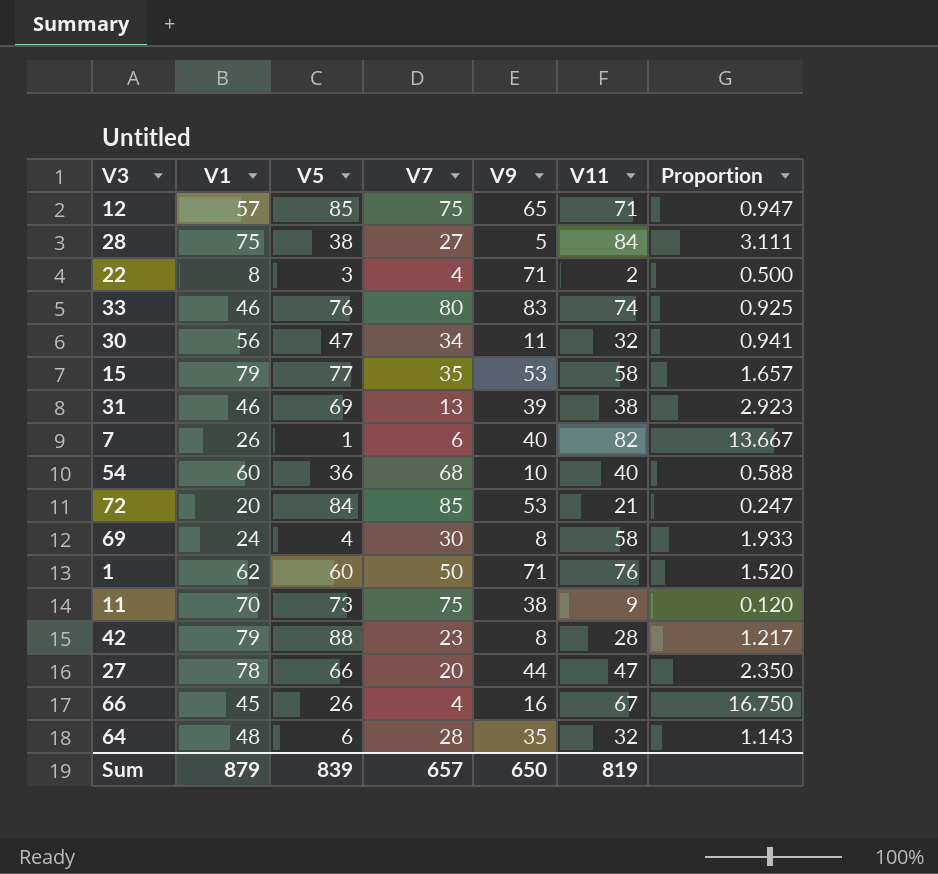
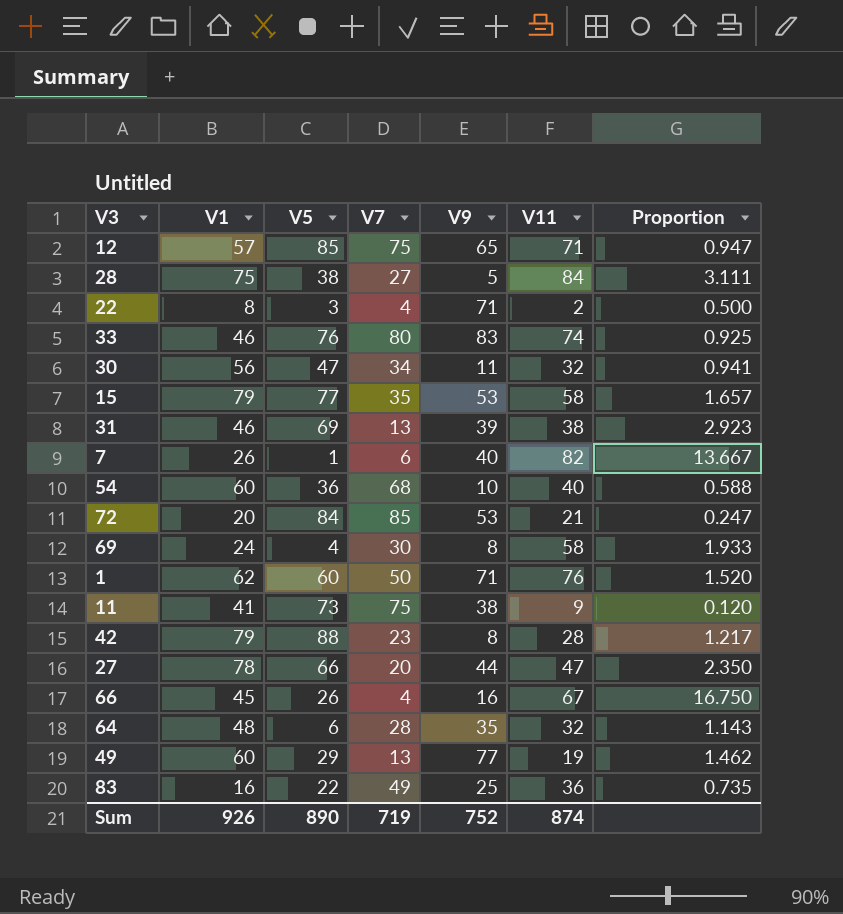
11 | V1: 70 -> 41
row 49: none -> 60 | 29 | 13 | 77 | 19 | 1.462
row 83: none -> 16 | 22 | 49 | 25 | 36 | 0.735
Sum | V1: 879 -> 926
Sum | V5: 839 -> 890
Sum | V7: 657 -> 719
Sum | V9: 650 -> 752
Sum | V11: 819 -> 874

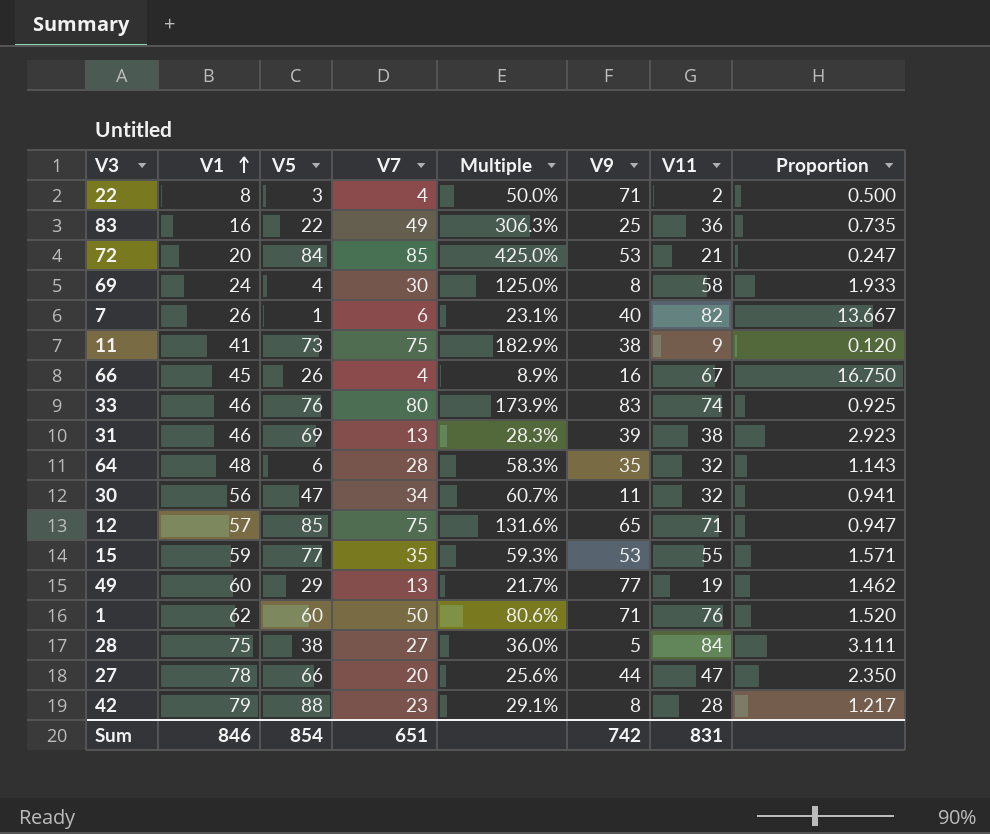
row order: none -> V1 ascending
column Multiple | formula: none -> [V7] / [V1]
row 54: 60 | 36 | 68 | 10 | 40 | 0.588 -> none
15 | V1: 79 -> 59
15 | V11: 58 -> 55
15 | Proportion: 1.657 -> 1.571
Sum | V1: 926 -> 846
Sum | V5: 890 -> 854
Sum | V7: 719 -> 651
Sum | V9: 752 -> 742
Sum | V11: 874 -> 831

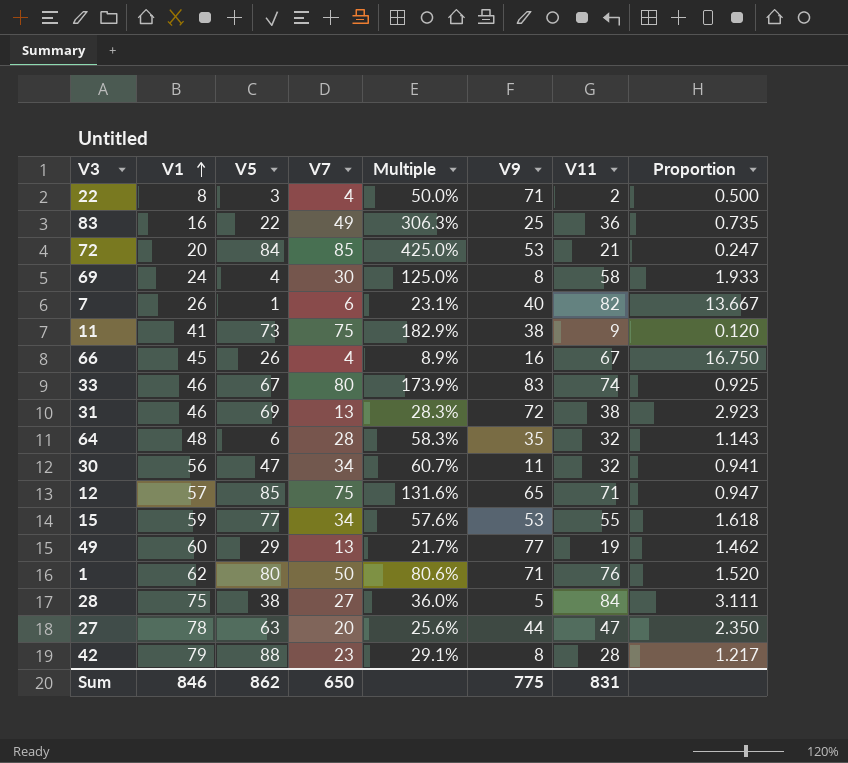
33 | V5: 76 -> 67
31 | V9: 39 -> 72
15 | V7: 35 -> 34
15 | Multiple: 59.3% -> 57.6%
15 | Proportion: 1.571 -> 1.618
1 | V5: 60 -> 80
27 | V5: 66 -> 63
Sum | V5: 854 -> 862
Sum | V7: 651 -> 650
Sum | V9: 742 -> 775

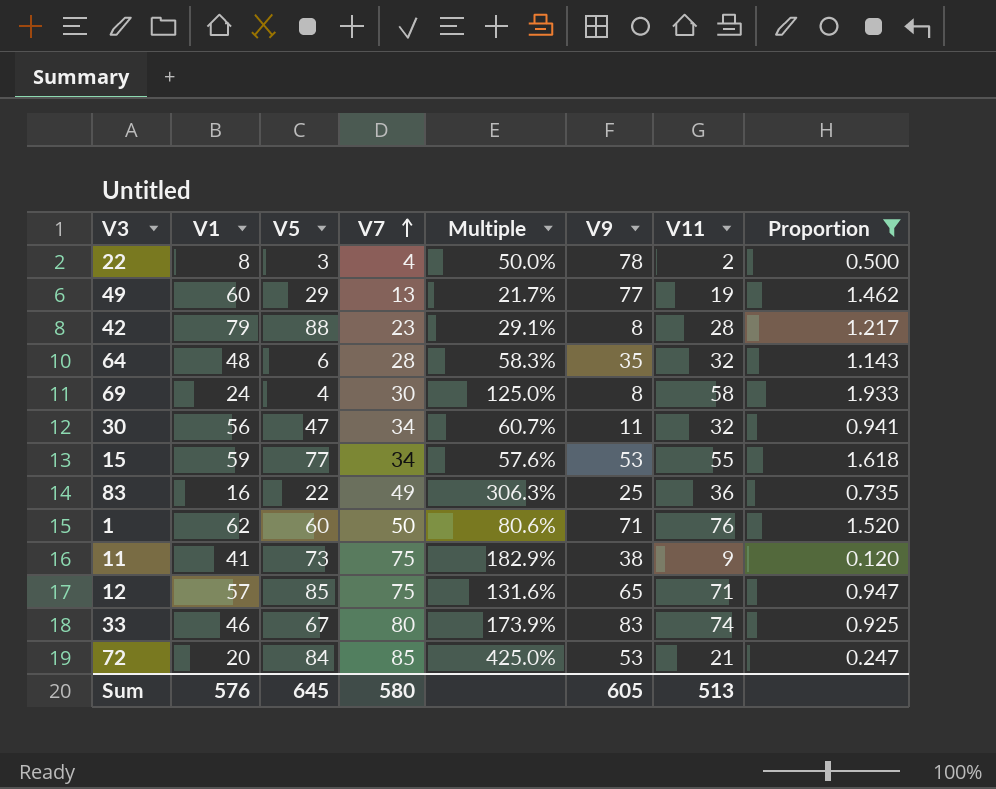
filter: none -> Proportion <= 1.933
row order: V1 ascending -> V7 ascending
22 | V9: 71 -> 78
1 | V5: 80 -> 60
Sum | V1: 846 -> 576
Sum | V5: 862 -> 645
Sum | V7: 650 -> 580
Sum | V9: 775 -> 605
Sum | V11: 831 -> 513

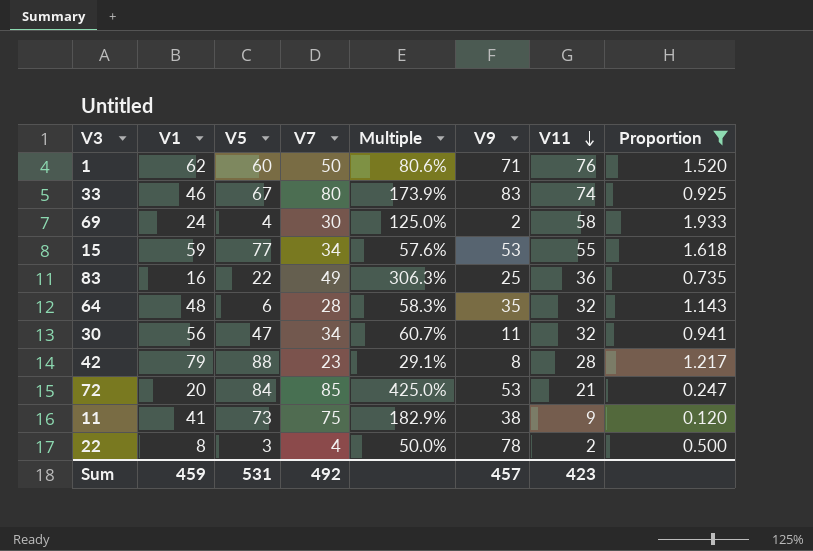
row order: V7 ascending -> V11 descending
row 49: 60 | 29 | 13 | 21.7% | 77 | 19 | 1.462 -> none
row 12: 57 | 85 | 75 | 131.6% | 65 | 71 | 0.947 -> none
69 | V9: 8 -> 2
Sum | V1: 576 -> 459
Sum | V5: 645 -> 531
Sum | V7: 580 -> 492
Sum | V9: 605 -> 457
Sum | V11: 513 -> 423

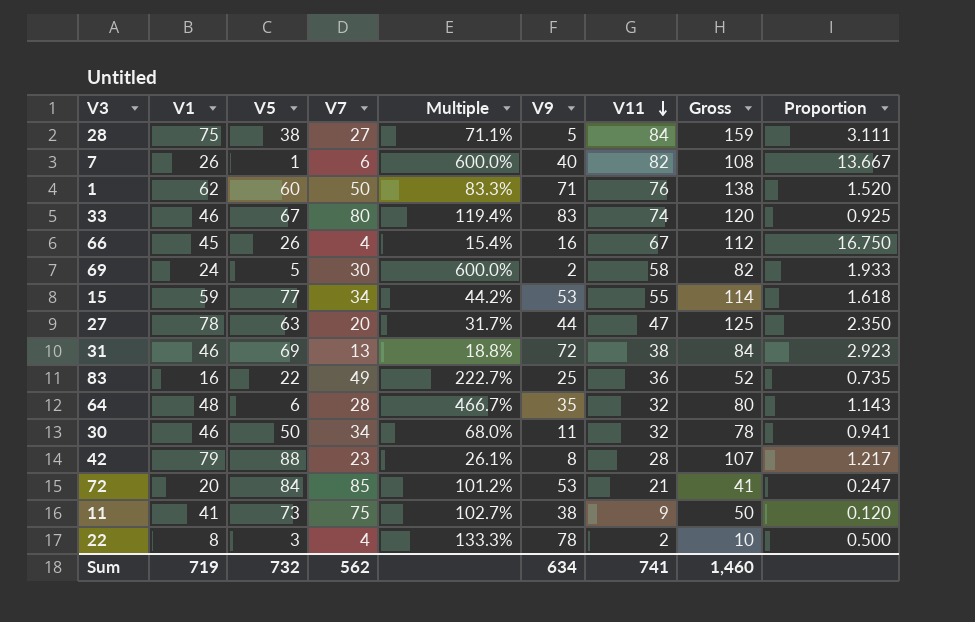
filter: Proportion <= 1.933 -> none
column Multiple | formula: [V7] / [V1] -> [V7] / [V5]
column Gross | formula: none -> [V1] + [V11]
69 | V5: 4 -> 5
30 | V1: 56 -> 46
30 | V5: 47 -> 50
Sum | V1: 459 -> 719
Sum | V5: 531 -> 732
Sum | V7: 492 -> 562
Sum | V9: 457 -> 634
Sum | V11: 423 -> 741

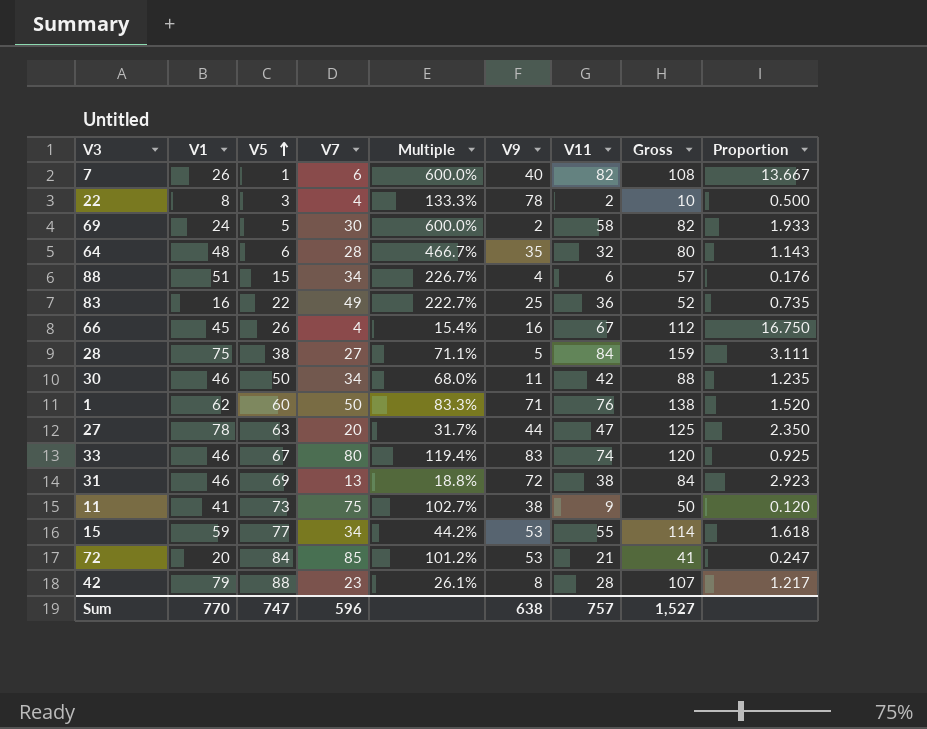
row order: V11 descending -> V5 ascending
row 88: none -> 51 | 15 | 34 | 226.7% | 4 | 6 | 57 | 0.176
30 | V11: 32 -> 42
30 | Gross: 78 -> 88
30 | Proportion: 0.941 -> 1.235
Sum | V1: 719 -> 770
Sum | V5: 732 -> 747
Sum | V7: 562 -> 596
Sum | V9: 634 -> 638
Sum | V11: 741 -> 757
Sum | Gross: 1,460 -> 1,527

